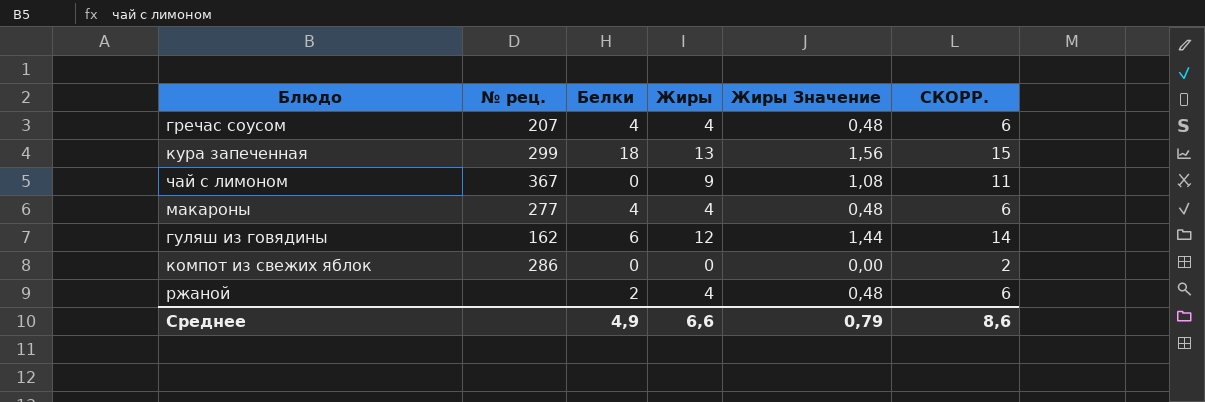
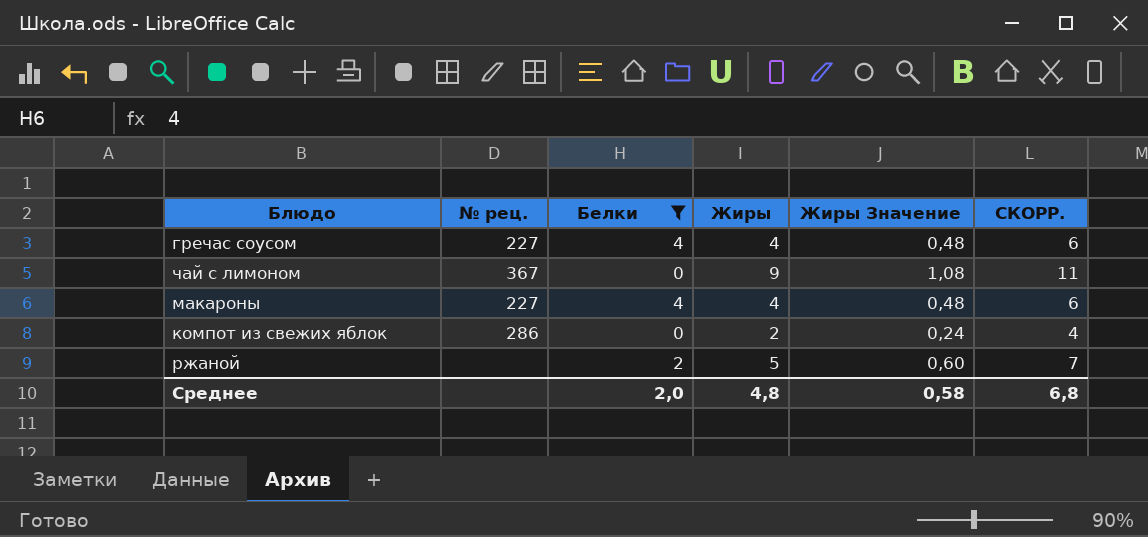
filter: none -> Белки <= 4
гречас соусом | № рец.: 207 -> 227
макароны | № рец.: 277 -> 227
компот из свежих яблок | Жиры: 0 -> 2
компот из свежих яблок | Жиры Значение: 0,00 -> 0,24
компот из свежих яблок | СКОРР.: 2 -> 4
ржаной | Жиры: 4 -> 5
ржаной | Жиры Значение: 0,48 -> 0,60
ржаной | СКОРР.: 6 -> 7
Среднее | Белки: 4,9 -> 2,0
Среднее | Жиры: 6,6 -> 4,8
Среднее | Жиры Значение: 0,79 -> 0,58
Среднее | СКОРР.: 8,6 -> 6,8

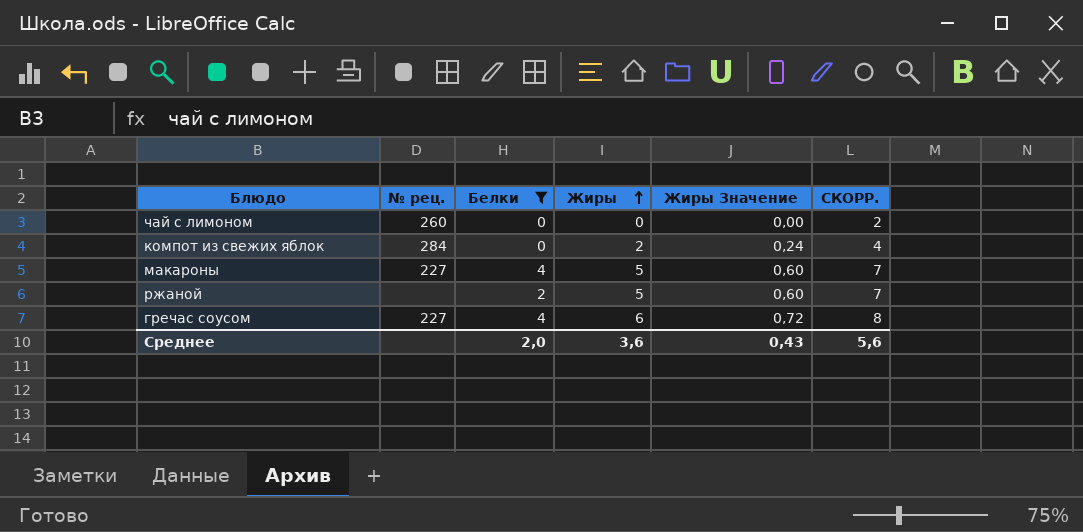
row order: none -> Жиры ascending
чай с лимоном | № рец.: 367 -> 260
чай с лимоном | Жиры: 9 -> 0
чай с лимоном | Жиры Значение: 1,08 -> 0,00
чай с лимоном | СКОРР.: 11 -> 2
компот из свежих яблок | № рец.: 286 -> 284
макароны | Жиры: 4 -> 5
макароны | Жиры Значение: 0,48 -> 0,60
макароны | СКОРР.: 6 -> 7
гречас соусом | Жиры: 4 -> 6
гречас соусом | Жиры Значение: 0,48 -> 0,72
гречас соусом | СКОРР.: 6 -> 8
Среднее | Жиры: 4,8 -> 3,6
Среднее | Жиры Значение: 0,58 -> 0,43
Среднее | СКОРР.: 6,8 -> 5,6

